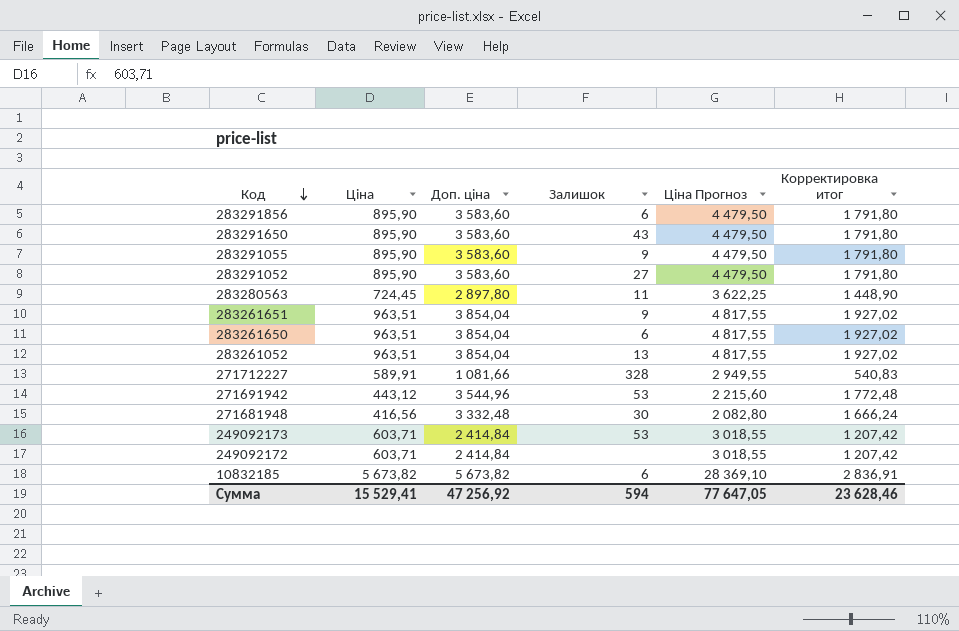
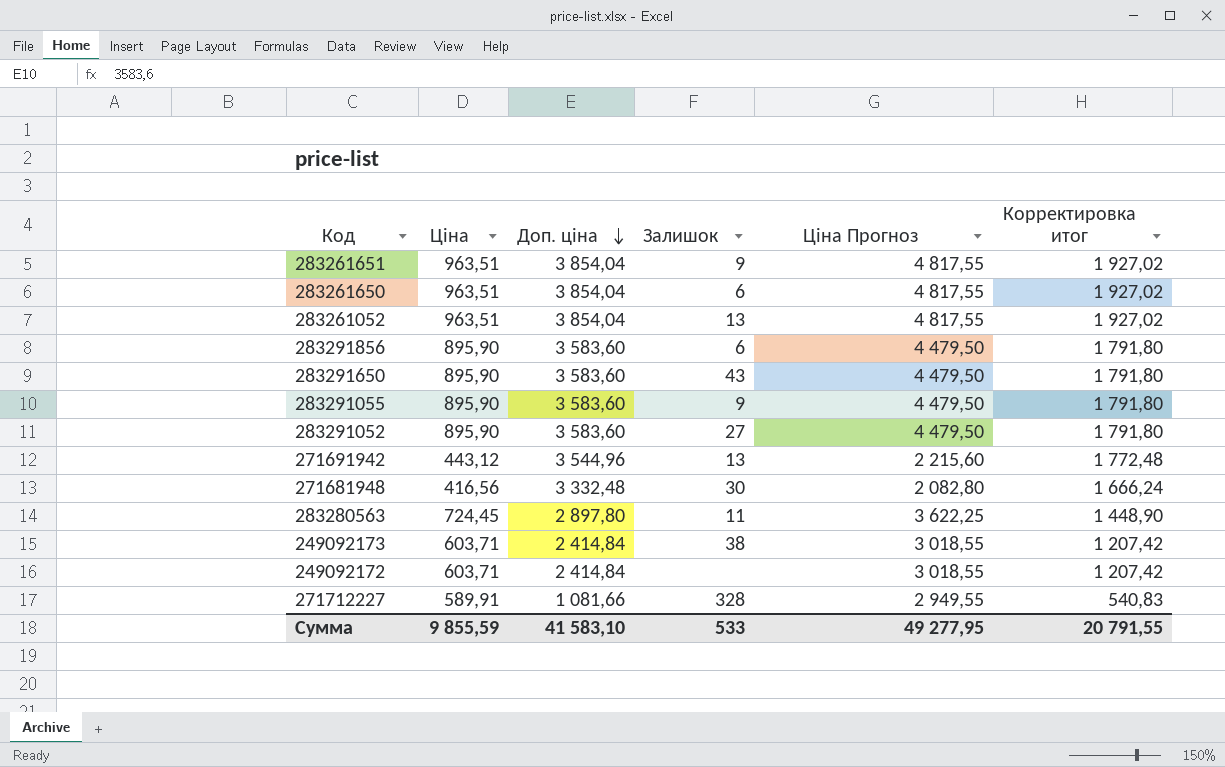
row order: Код descending -> Доп. ціна descending
row 10832185: 5 673,82 | 5 673,82 | 6 | 28 369,10 | 2 836,91 -> none
271691942 | Залишок: 53 -> 13
249092173 | Залишок: 53 -> 38
Сумма | Ціна: 15 529,41 -> 9 855,59
Сумма | Доп. ціна: 47 256,92 -> 41 583,10
Сумма | Залишок: 594 -> 533
Сумма | Ціна Прогноз: 77 647,05 -> 49 277,95
Сумма | Корректировка итог: 23 628,46 -> 20 791,55

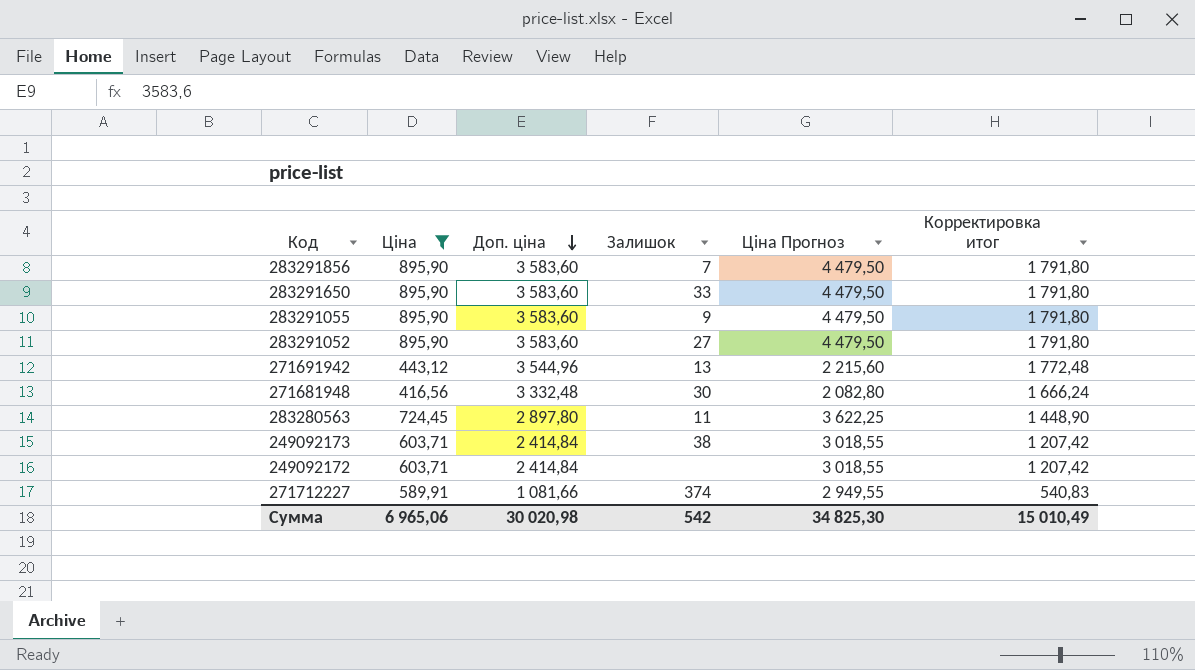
filter: none -> Ціна != 963,51
283291856 | Залишок: 6 -> 7
283291650 | Залишок: 43 -> 33
271712227 | Залишок: 328 -> 374
Сумма | Ціна: 9 855,59 -> 6 965,06
Сумма | Доп. ціна: 41 583,10 -> 30 020,98
Сумма | Залишок: 533 -> 542
Сумма | Ціна Прогноз: 49 277,95 -> 34 825,30
Сумма | Корректировка итог: 20 791,55 -> 15 010,49

